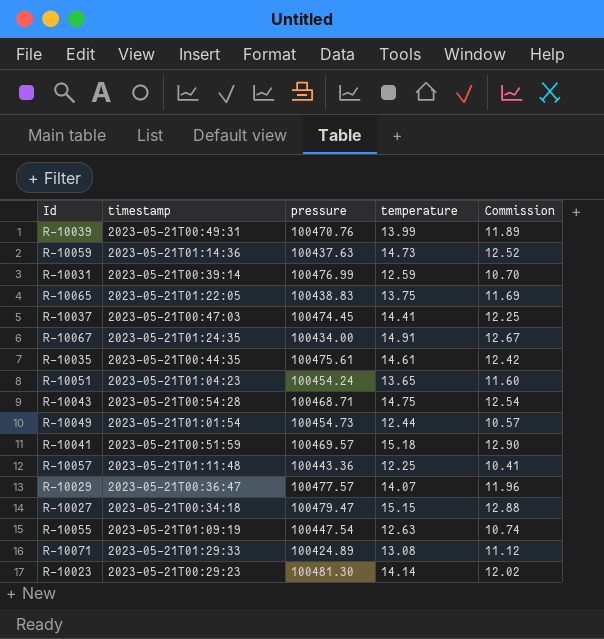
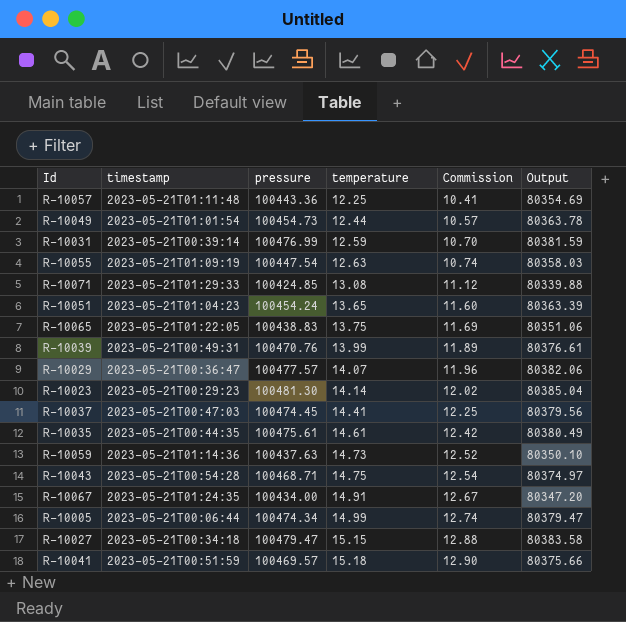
row order: none -> temperature ascending
column Output | formula: none -> [pressure] * 0.8
R-10071 | pressure: 100424.89 -> 100424.85
row R-10005: none -> 2023-05-21T00:06:44 | 100474.34 | 14.99 | 12.74 | 80379.47

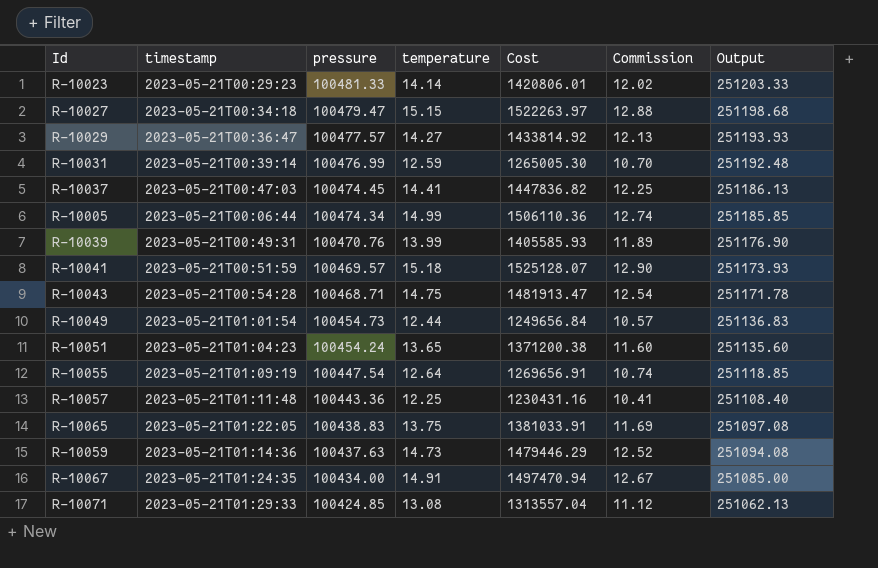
row order: temperature ascending -> pressure descending
column Cost | formula: none -> [pressure] * [temperature]
column Output | formula: [pressure] * 0.8 -> [pressure] * 2.5
row R-10035: 2023-05-21T00:44:35 | 100475.61 | 14.61 | 12.42 | 80380.49 -> none
R-10023 | pressure: 100481.30 -> 100481.33
R-10029 | temperature: 14.07 -> 14.27
R-10029 | Commission: 11.96 -> 12.13
R-10055 | temperature: 12.63 -> 12.64

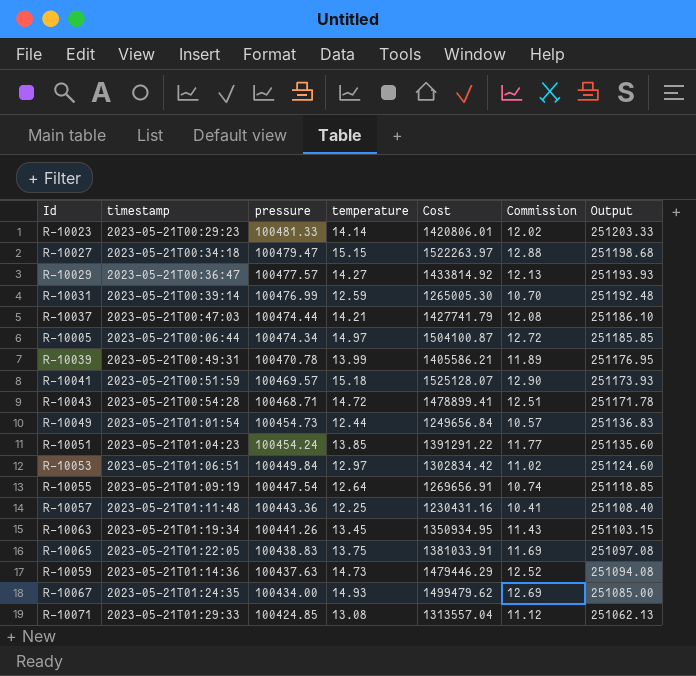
R-10037 | pressure: 100474.45 -> 100474.44
R-10037 | temperature: 14.41 -> 14.21
R-10037 | Cost: 1447836.82 -> 1427741.79
R-10037 | Commission: 12.25 -> 12.08
R-10037 | Output: 251186.13 -> 251186.10
R-10005 | temperature: 14.99 -> 14.97
R-10005 | Cost: 1506110.36 -> 1504100.87
R-10005 | Commission: 12.74 -> 12.72
R-10039 | pressure: 100470.76 -> 100470.78
R-10039 | Cost: 1405585.93 -> 1405586.21
R-10039 | Output: 251176.90 -> 251176.95
R-10043 | temperature: 14.75 -> 14.72
R-10043 | Cost: 1481913.47 -> 1478899.41
R-10043 | Commission: 12.54 -> 12.51
R-10051 | temperature: 13.65 -> 13.85
R-10051 | Cost: 1371200.38 -> 1391291.22
R-10051 | Commission: 11.60 -> 11.77
row R-10053: none -> 2023-05-21T01:06:51 | 100449.84 | 12.97 | 1302834.42 | 11.02 | 251124.60
row R-10063: none -> 2023-05-21T01:19:34 | 100441.26 | 13.45 | 1350934.95 | 11.43 | 251103.15
R-10067 | temperature: 14.91 -> 14.93
R-10067 | Cost: 1497470.94 -> 1499479.62
R-10067 | Commission: 12.67 -> 12.69

